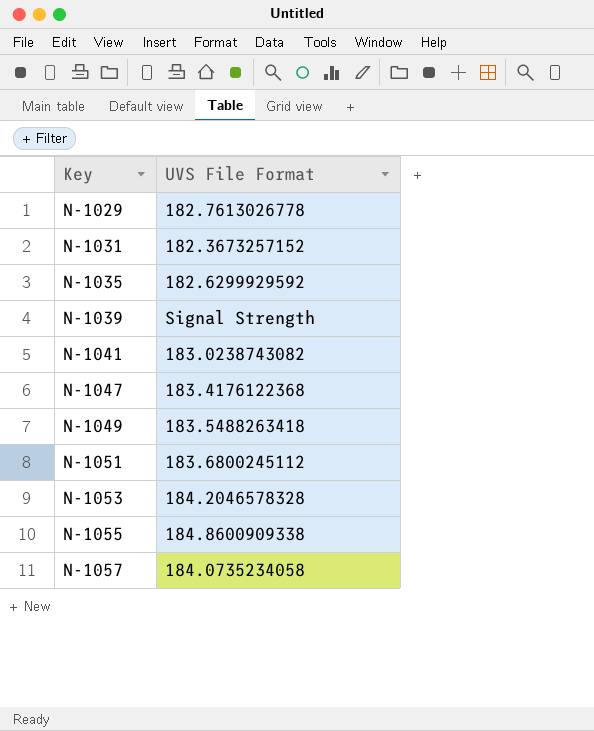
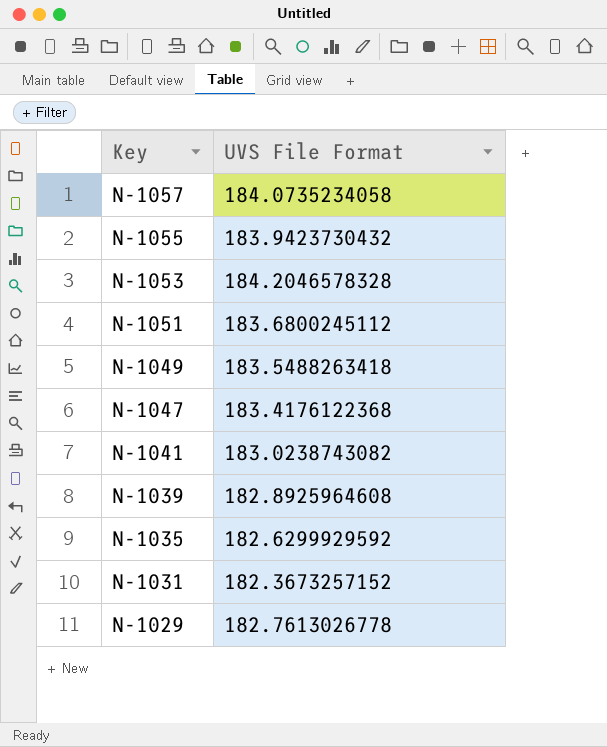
row order: Key ascending -> Key descending
N-1055 | UVS File Format: 184.8600909338 -> 183.9423730432
N-1039 | UVS File Format: Signal Strength -> 182.8925964608

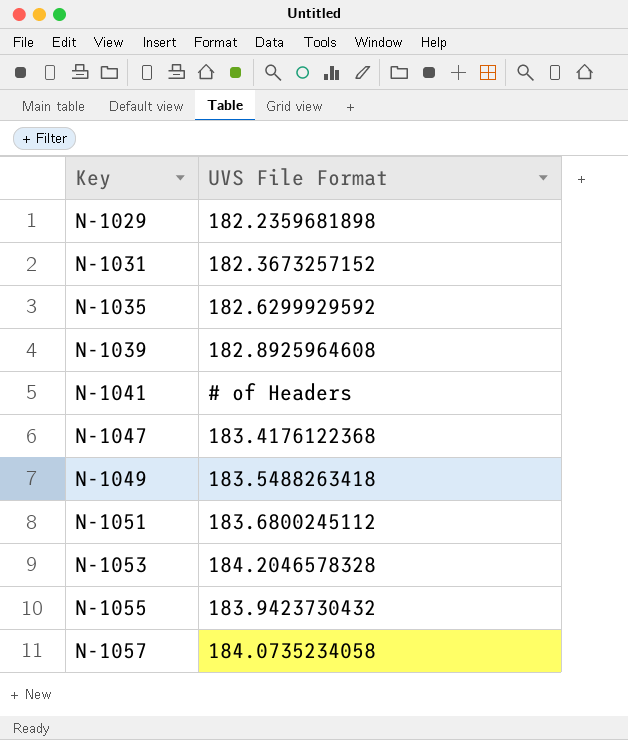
row order: Key descending -> Key ascending
N-1029 | UVS File Format: 182.7613026778 -> 182.2359681898
N-1041 | UVS File Format: 183.0238743082 -> # of Headers

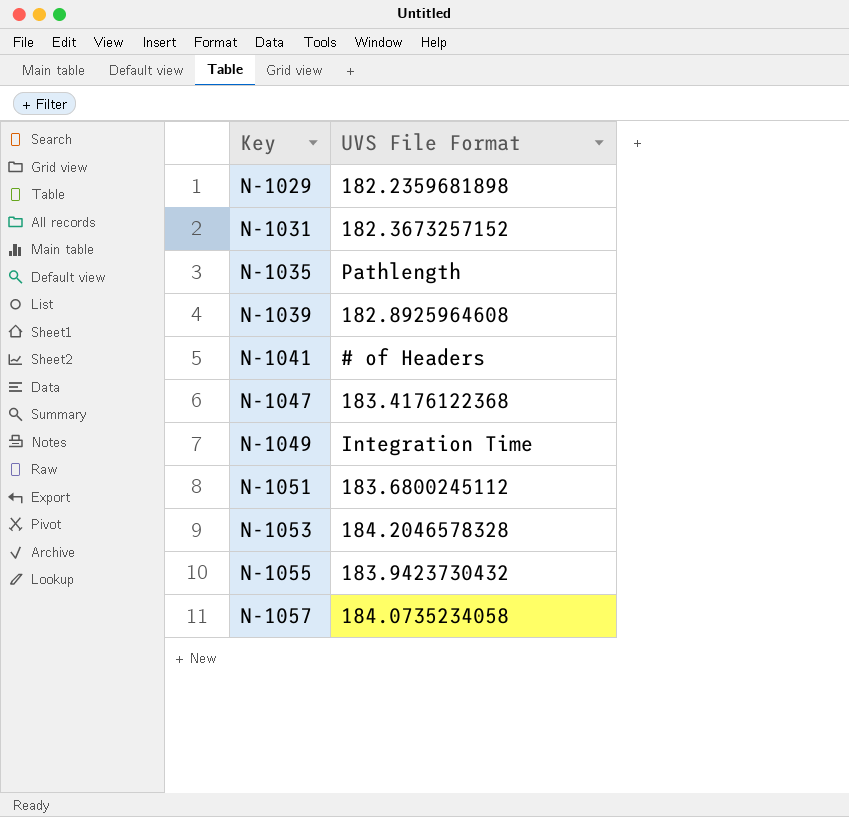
N-1035 | UVS File Format: 182.6299929592 -> Pathlength
N-1049 | UVS File Format: 183.5488263418 -> Integration Time

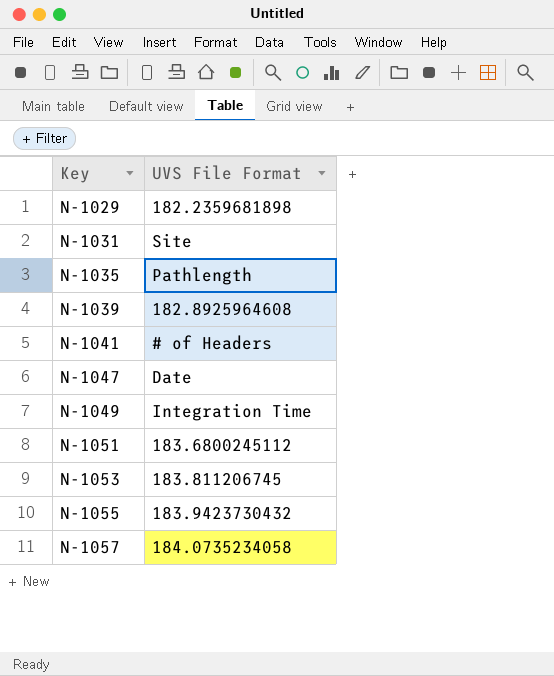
N-1031 | UVS File Format: 182.3673257152 -> Site
N-1047 | UVS File Format: 183.4176122368 -> Date
N-1053 | UVS File Format: 184.2046578328 -> 183.811206745

